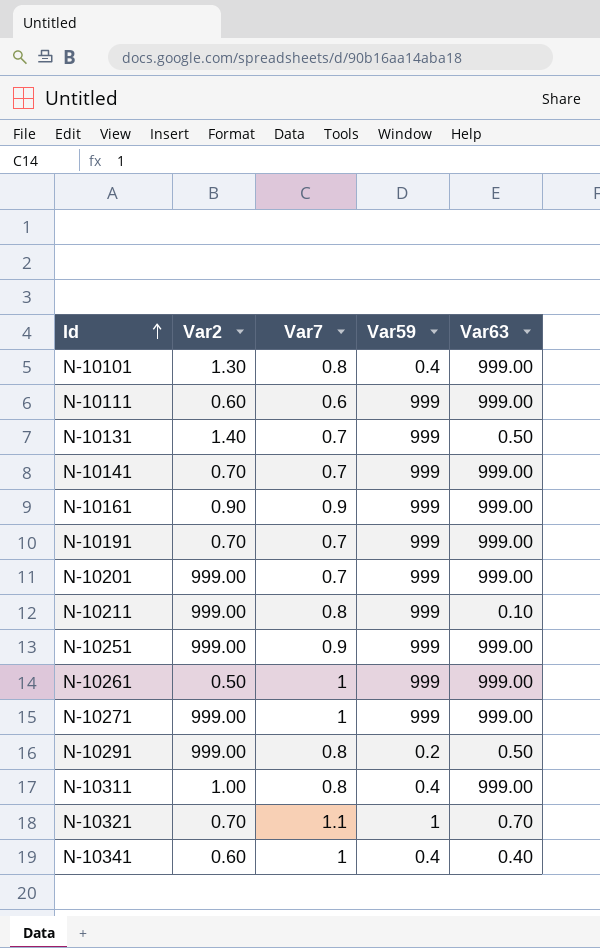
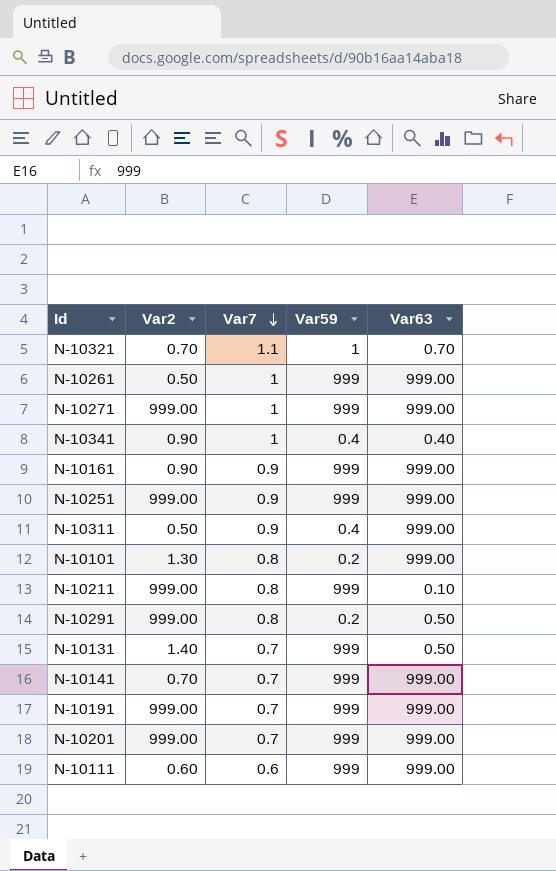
row order: Id ascending -> Var7 descending
N-10341 | Var2: 0.60 -> 0.90
N-10311 | Var2: 1.00 -> 0.50
N-10311 | Var7: 0.8 -> 0.9
N-10101 | Var59: 0.4 -> 0.2
N-10191 | Var2: 0.70 -> 999.00

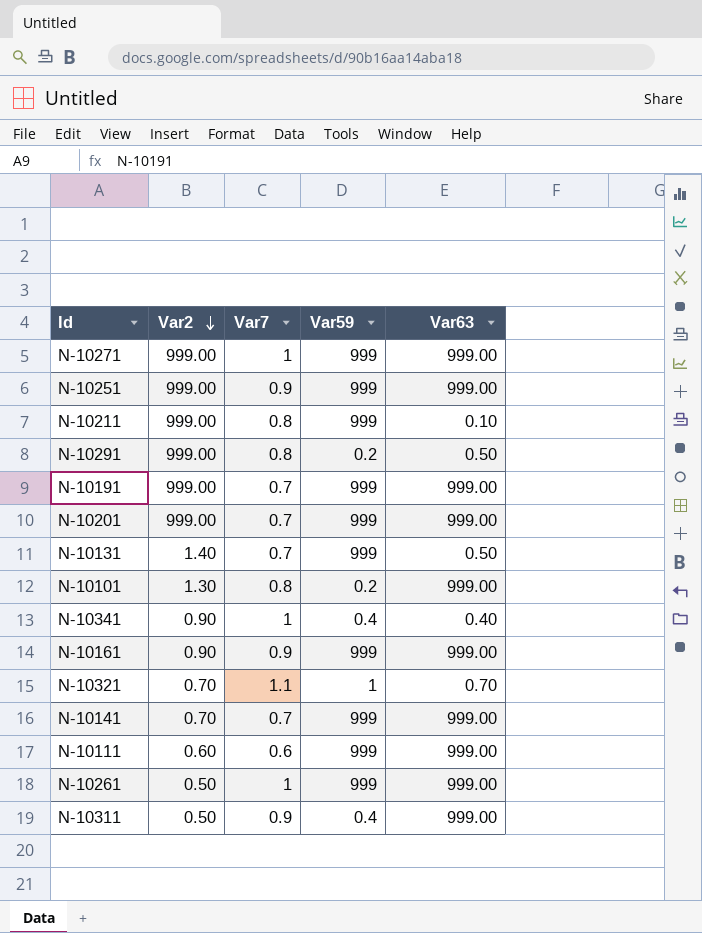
row order: Var7 descending -> Var2 descending

